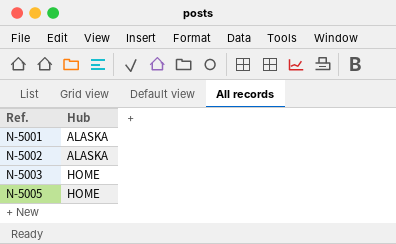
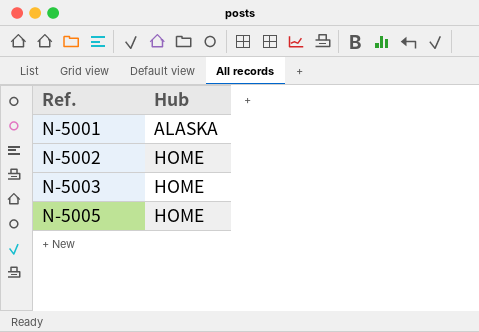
N-5002 | Hub: ALASKA -> HOME

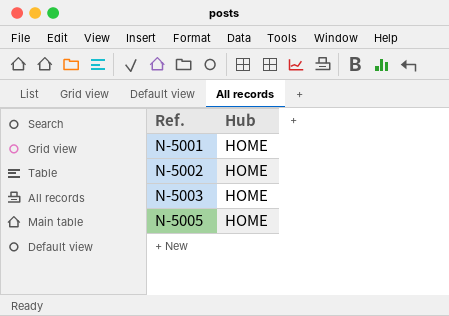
N-5001 | Hub: ALASKA -> HOME

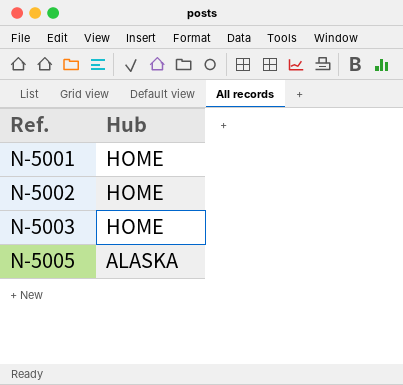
N-5005 | Hub: HOME -> ALASKA

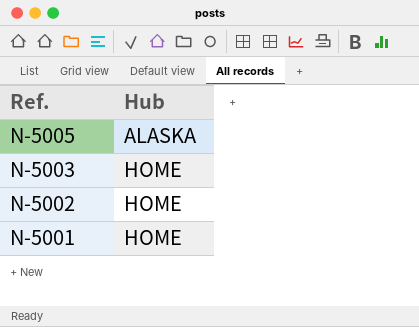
row order: Ref. ascending -> Ref. descending

